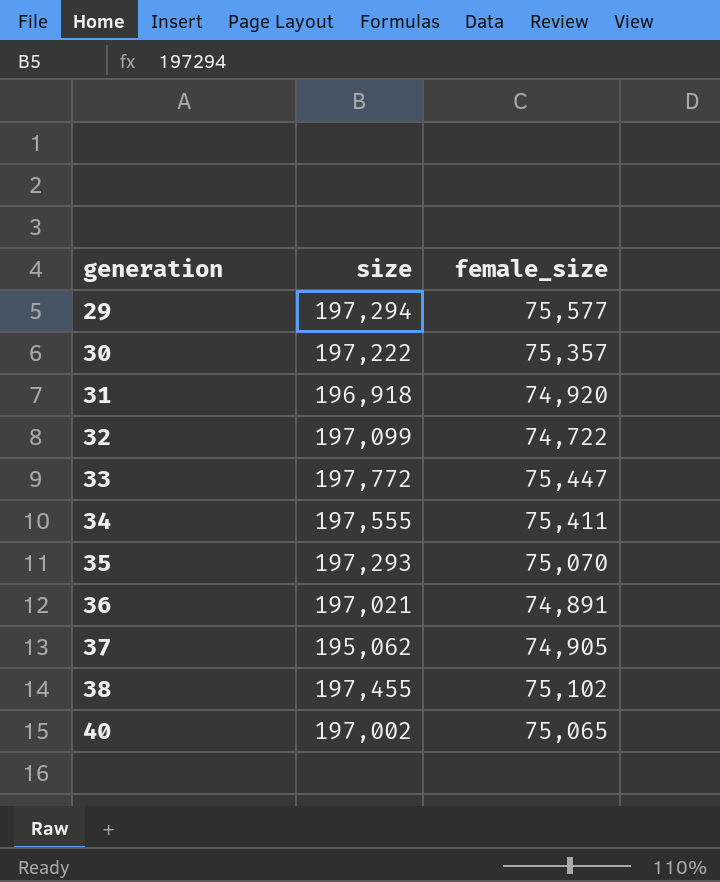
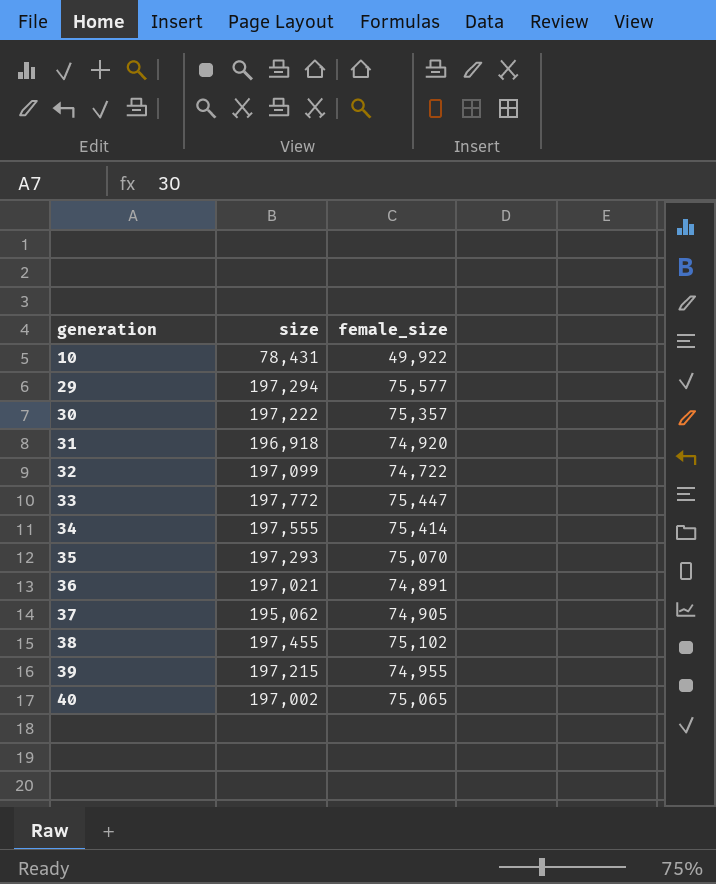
row 10: none -> 78,431 | 49,922
34 | female_size: 75,411 -> 75,414
row 39: none -> 197,215 | 74,955

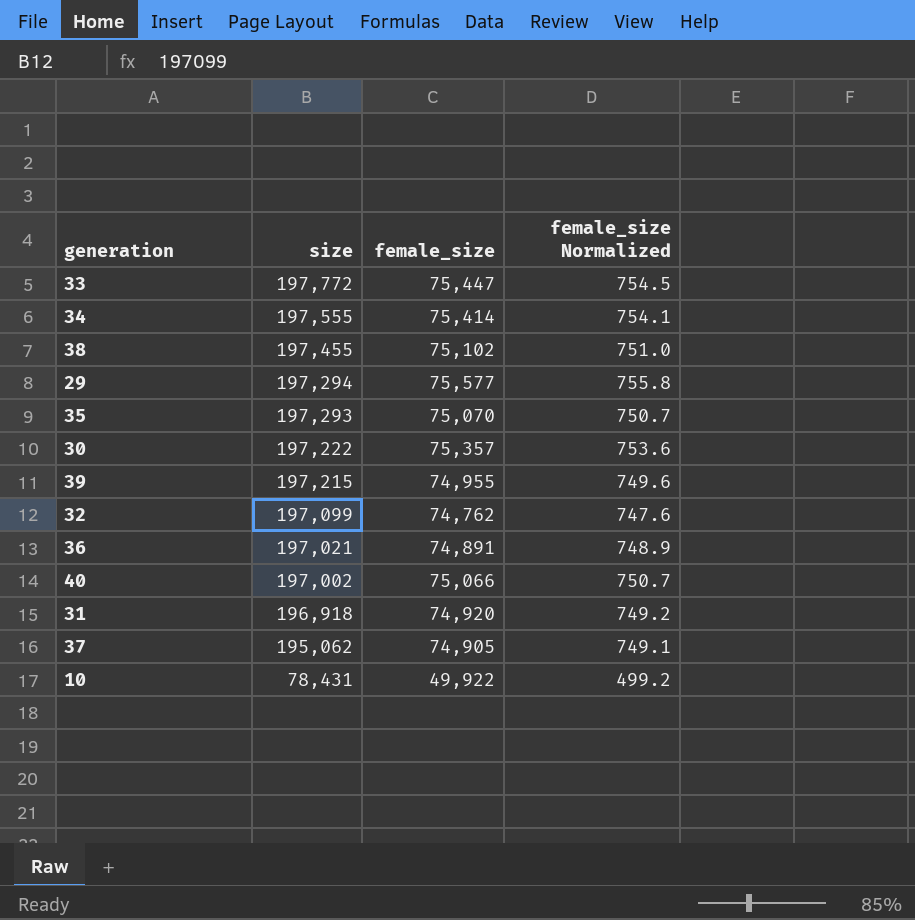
row order: generation ascending -> size descending
column female_size Normalized | formula: none -> [female_size] * 0.01
32 | female_size: 74,722 -> 74,762
40 | female_size: 75,065 -> 75,066

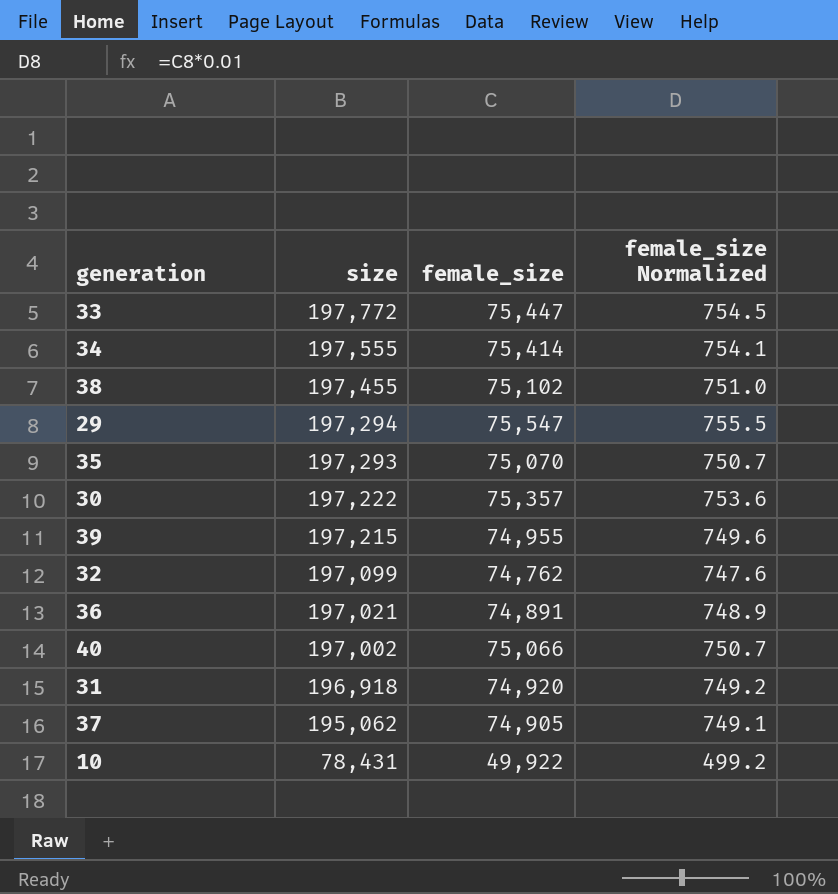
29 | female_size: 75,577 -> 75,547
29 | female_size Normalized: 755.8 -> 755.5

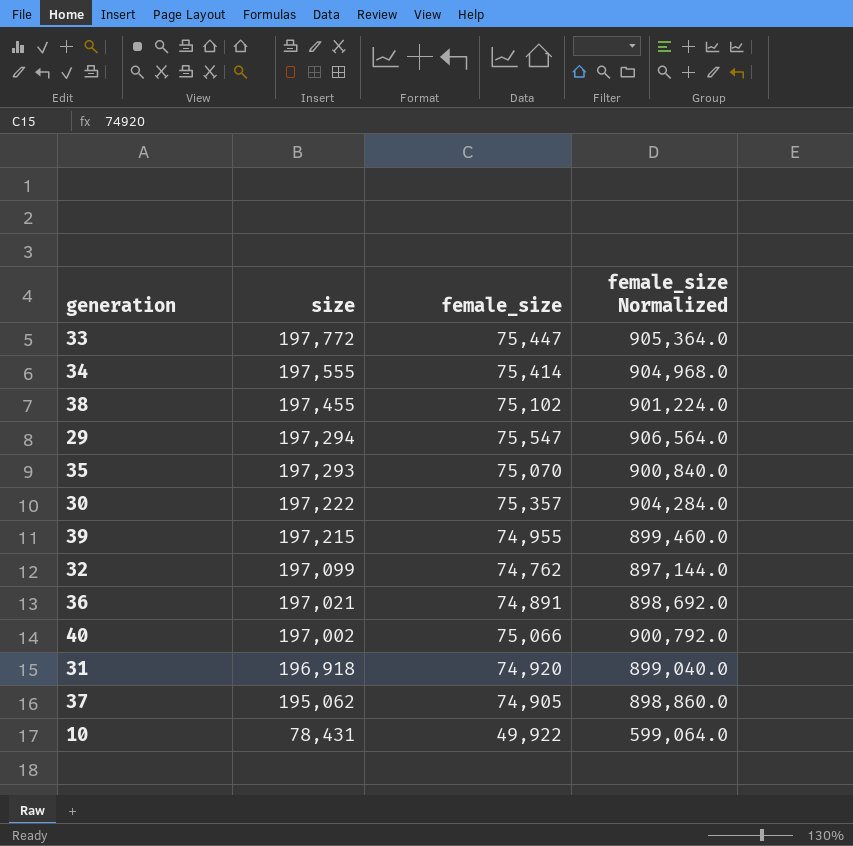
column female_size Normalized | formula: [female_size] * 0.01 -> [female_size] * 12

